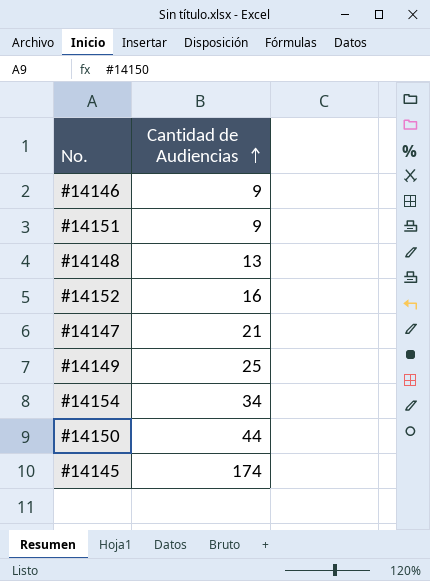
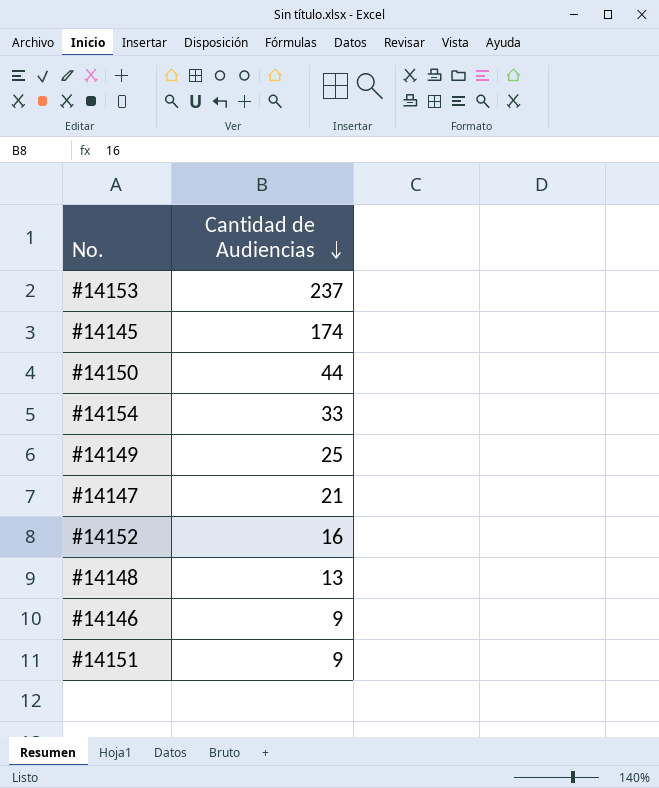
row order: Cantidad de Audiencias ascending -> Cantidad de Audiencias descending
row #14153: none -> 237
#14154 | Cantidad de Audiencias: 34 -> 33

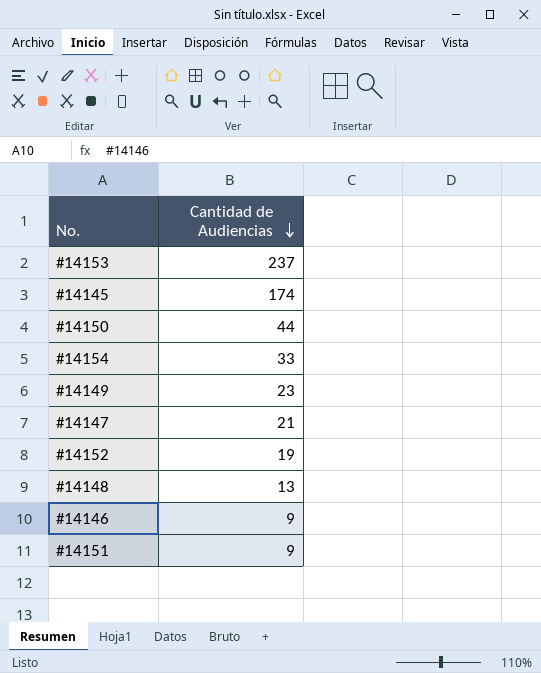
#14149 | Cantidad de Audiencias: 25 -> 23
#14152 | Cantidad de Audiencias: 16 -> 19

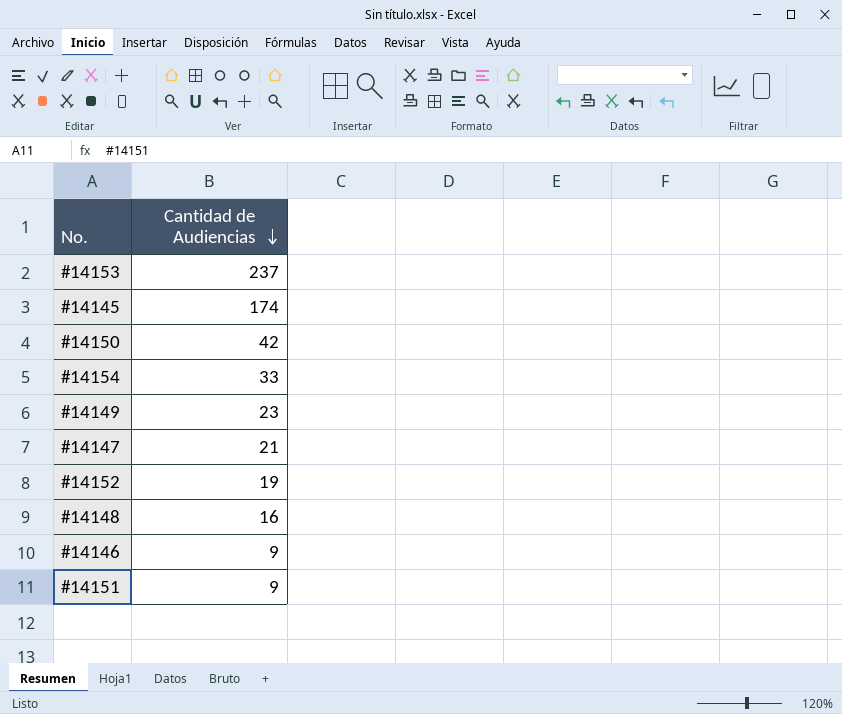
#14150 | Cantidad de Audiencias: 44 -> 42
#14148 | Cantidad de Audiencias: 13 -> 16

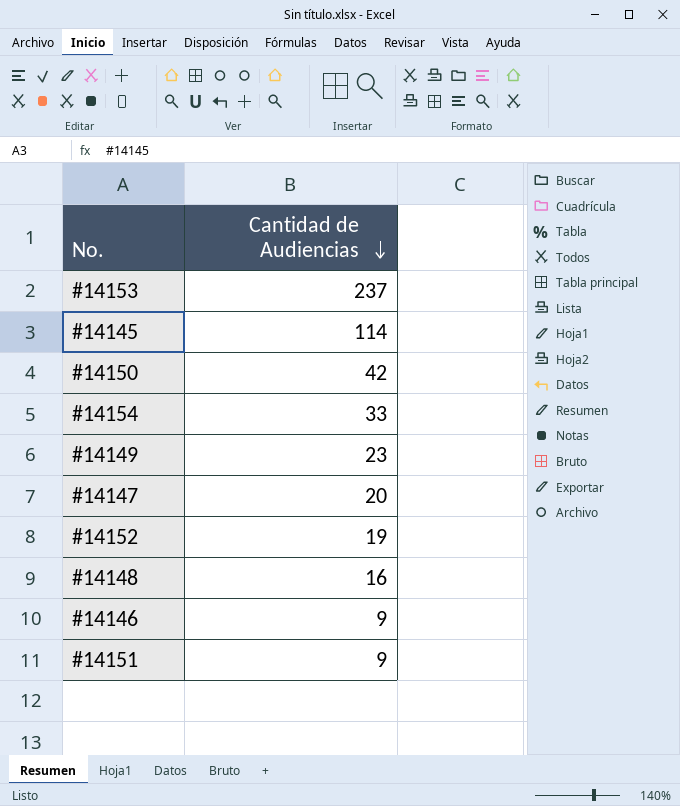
#14145 | Cantidad de Audiencias: 174 -> 114
#14147 | Cantidad de Audiencias: 21 -> 20

